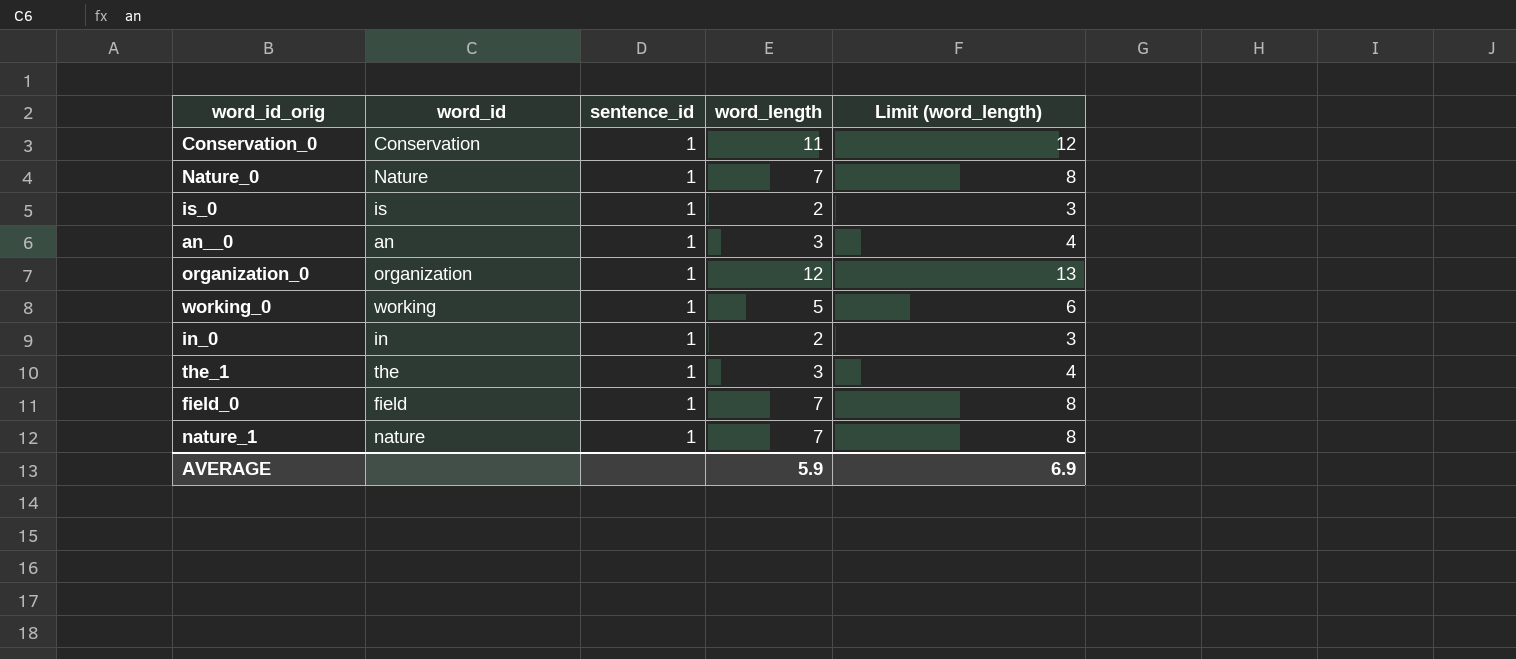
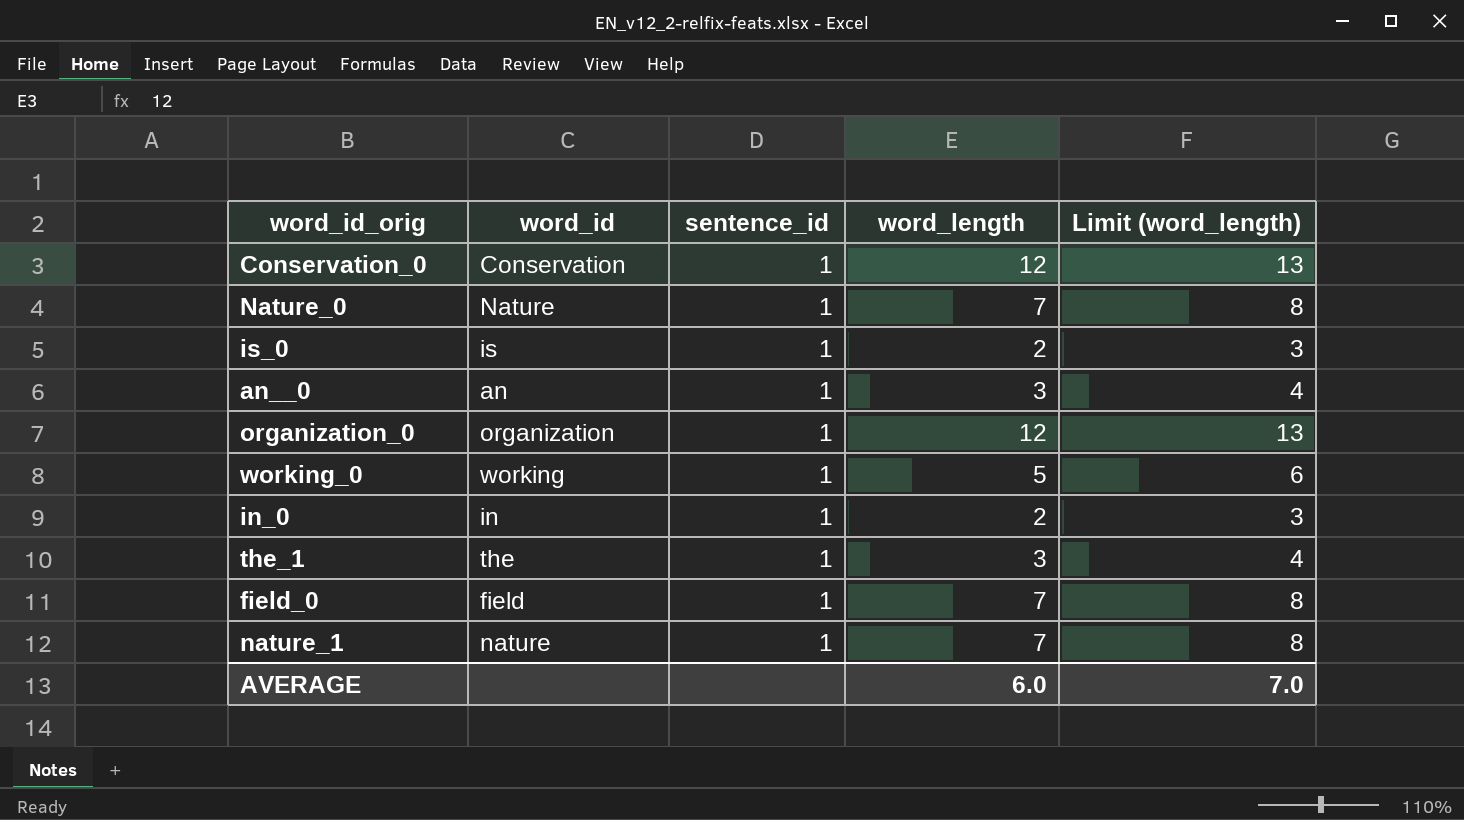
Conservation_0 | word_length: 11 -> 12
Conservation_0 | Limit (word_length): 12 -> 13
AVERAGE | word_length: 5.9 -> 6.0
AVERAGE | Limit (word_length): 6.9 -> 7.0

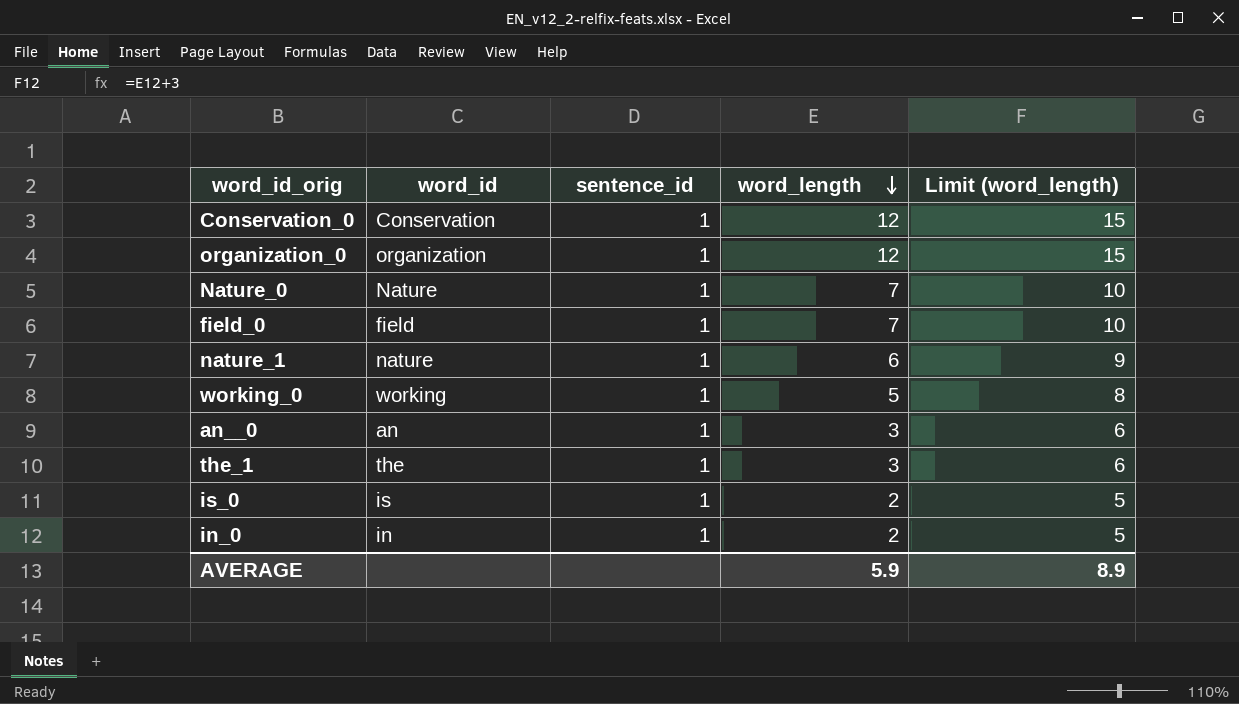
row order: none -> word_length descending
column Limit (word_length) | formula: [word_length] + 1 -> [word_length] + 3
nature_1 | word_length: 7 -> 6
AVERAGE | word_length: 6.0 -> 5.9
AVERAGE | Limit (word_length): 7.0 -> 8.9

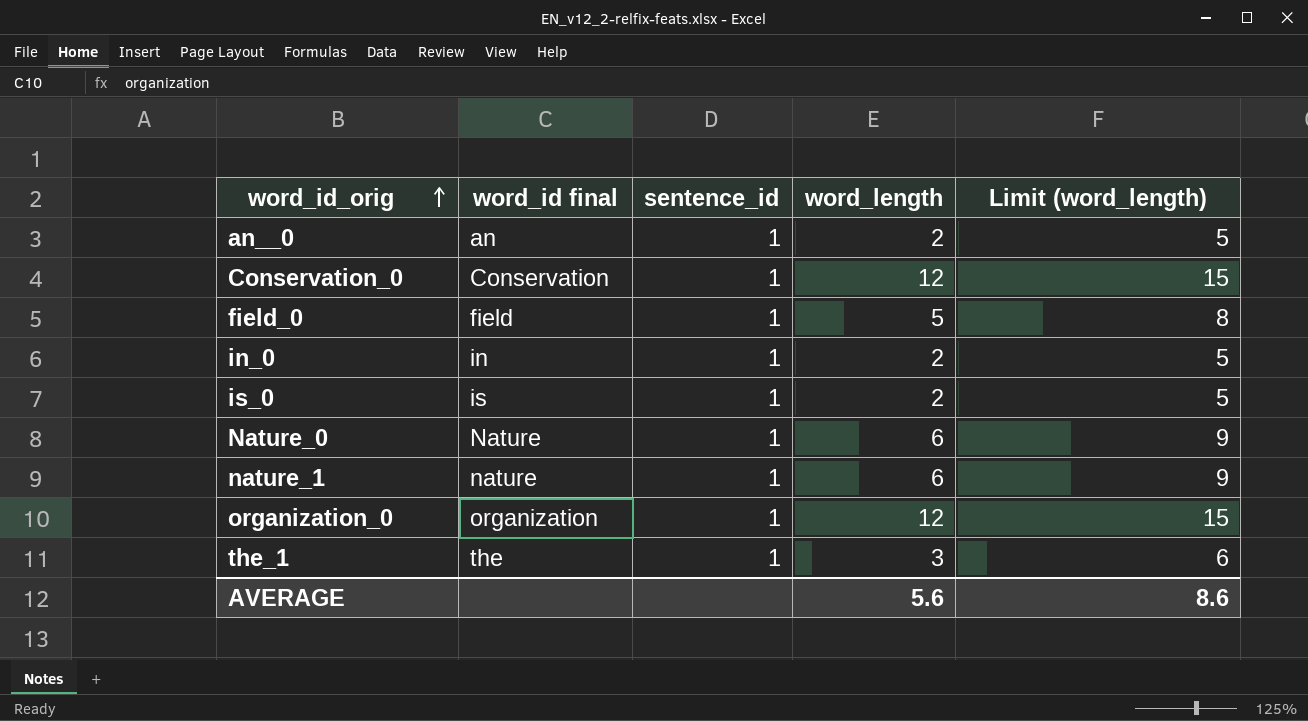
row order: word_length descending -> word_id_orig ascending
column name: word_id -> word_id final
row working_0: working | 1 | 5 | 8 -> none
an__0 | word_length: 3 -> 2
an__0 | Limit (word_length): 6 -> 5
field_0 | word_length: 7 -> 5
field_0 | Limit (word_length): 10 -> 8
Nature_0 | word_length: 7 -> 6
Nature_0 | Limit (word_length): 10 -> 9
AVERAGE | word_length: 5.9 -> 5.6
AVERAGE | Limit (word_length): 8.9 -> 8.6

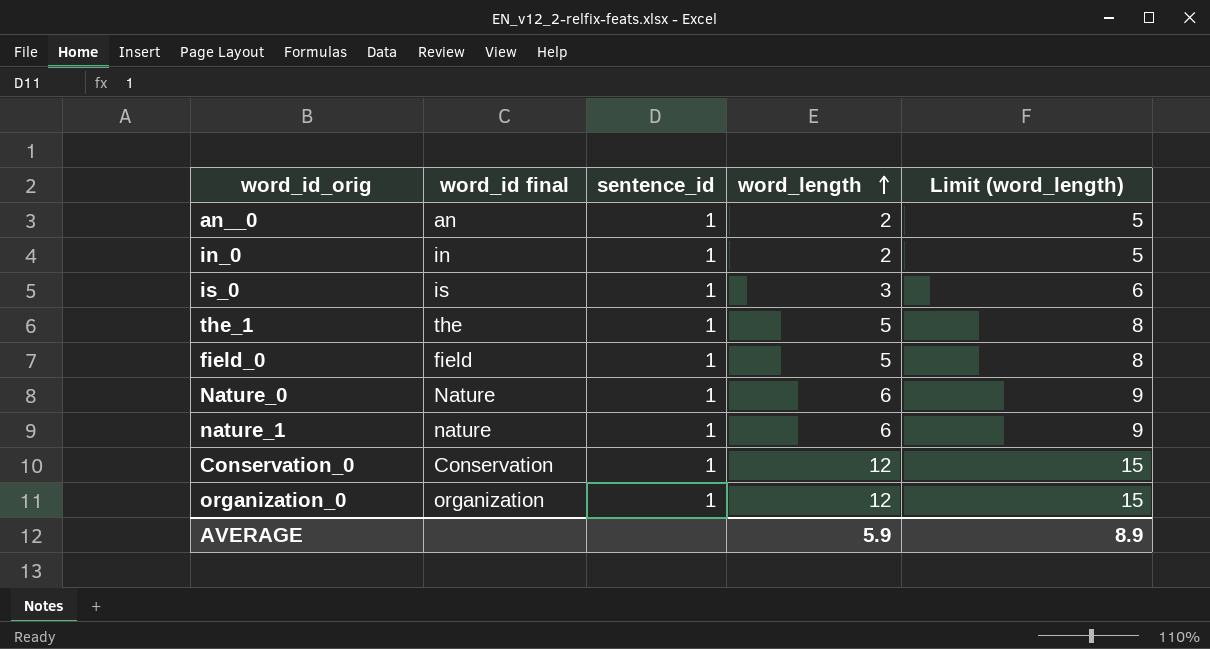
row order: word_id_orig ascending -> word_length ascending
is_0 | word_length: 2 -> 3
is_0 | Limit (word_length): 5 -> 6
the_1 | word_length: 3 -> 5
the_1 | Limit (word_length): 6 -> 8
AVERAGE | word_length: 5.6 -> 5.9
AVERAGE | Limit (word_length): 8.6 -> 8.9

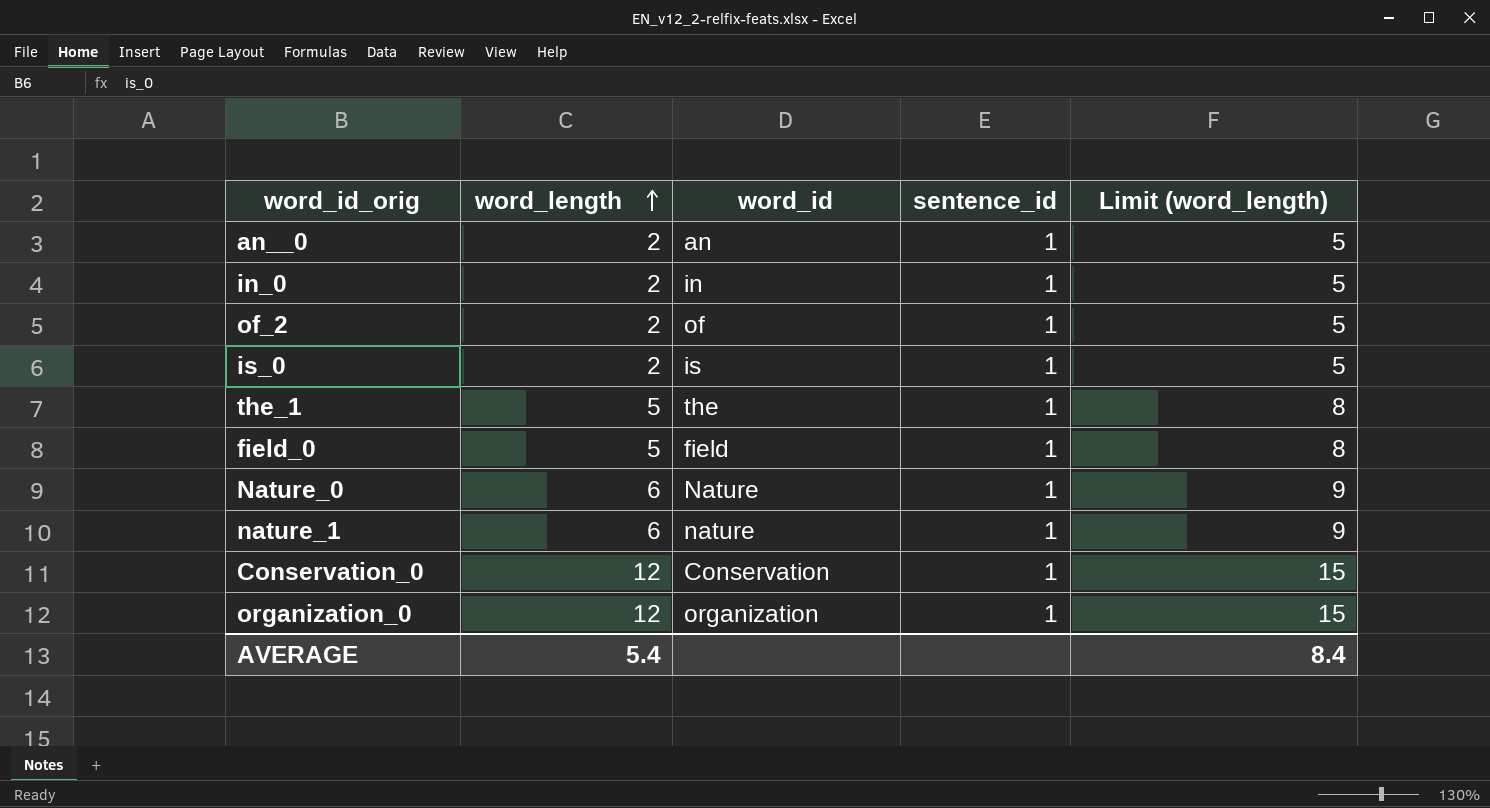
column word_length | position: 4 -> 2
column name: word_id final -> word_id
row of_2: none -> 2 | of | 1 | 5
is_0 | word_length: 3 -> 2
is_0 | Limit (word_length): 6 -> 5
AVERAGE | word_length: 5.9 -> 5.4
AVERAGE | Limit (word_length): 8.9 -> 8.4

